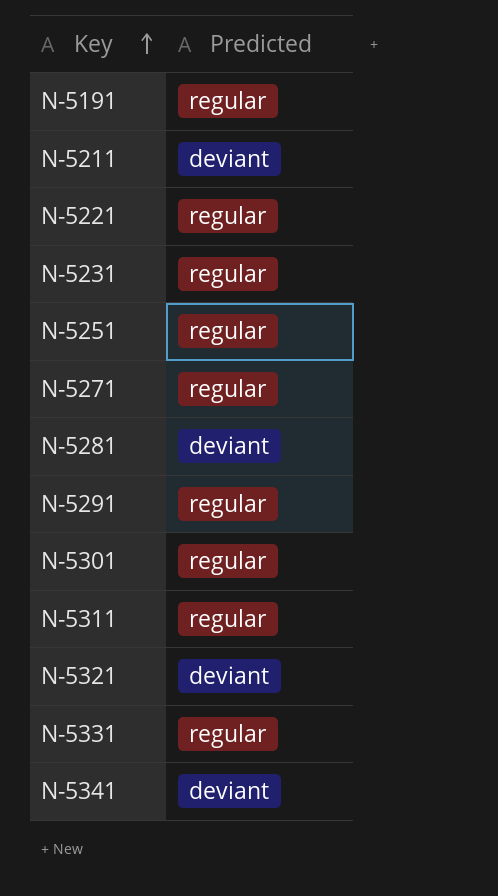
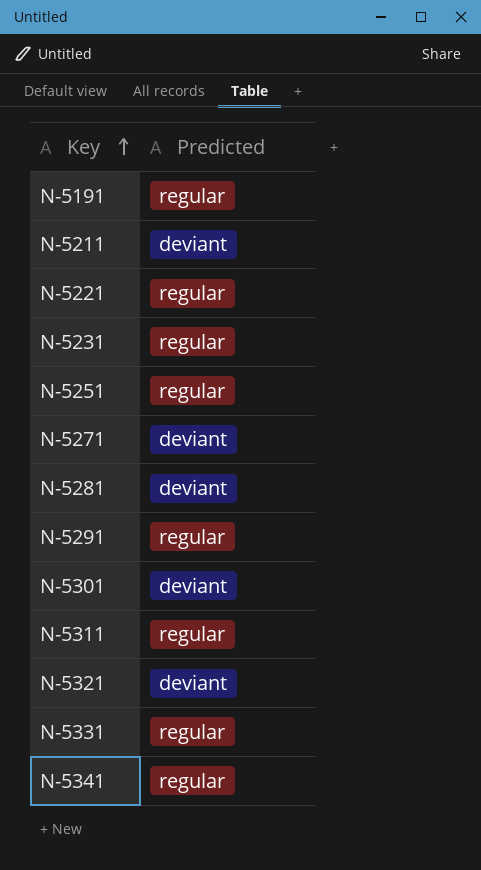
N-5271 | Predicted: regular -> deviant
N-5301 | Predicted: regular -> deviant
N-5341 | Predicted: deviant -> regular

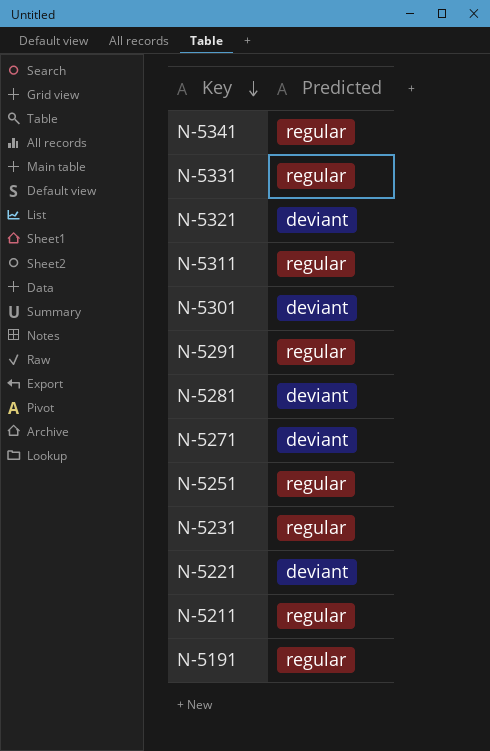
row order: Key ascending -> Key descending
N-5221 | Predicted: regular -> deviant
N-5211 | Predicted: deviant -> regular

